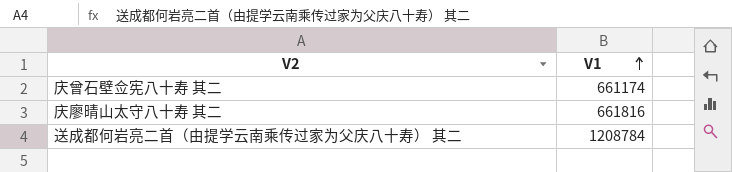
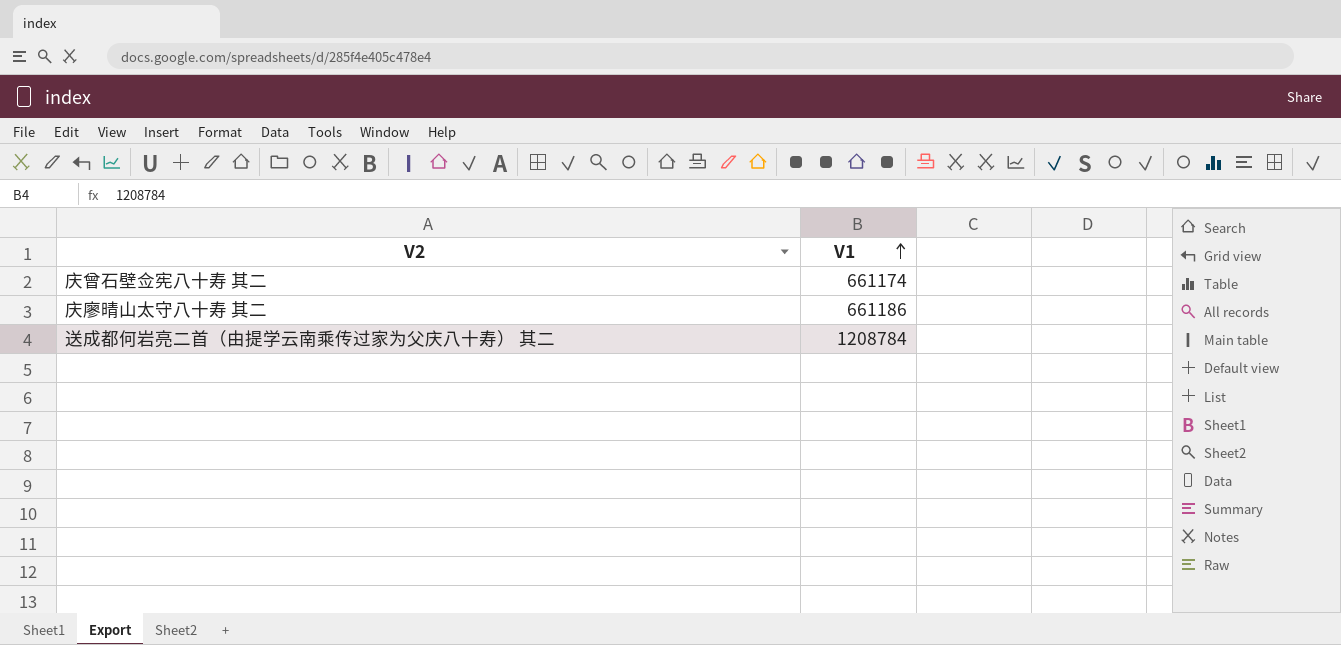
庆廖晴山太守八十寿 其二 | V1: 661816 -> 661186

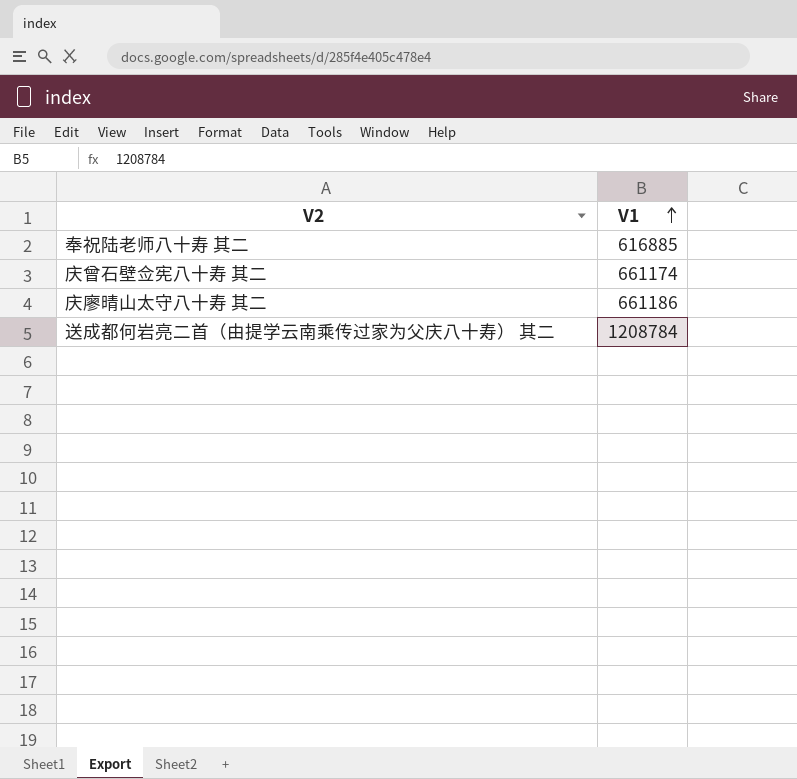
row 奉祝陆老师八十寿 其二: none -> 616885

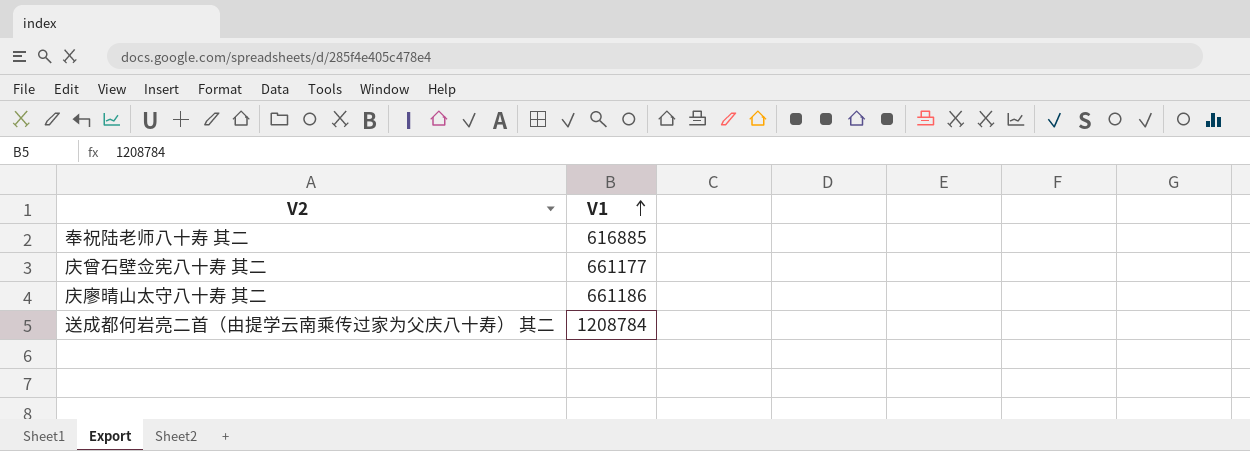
庆曾石壁佥宪八十寿 其二 | V1: 661174 -> 661177

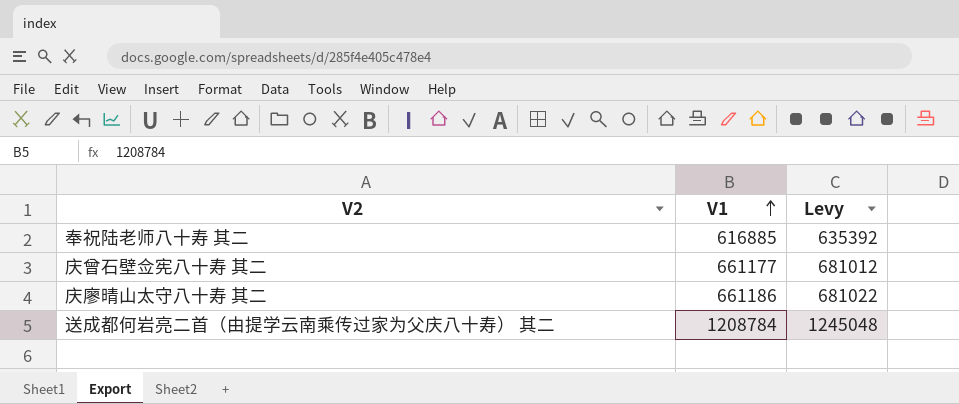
column Levy | formula: none -> [V1] * 1.03

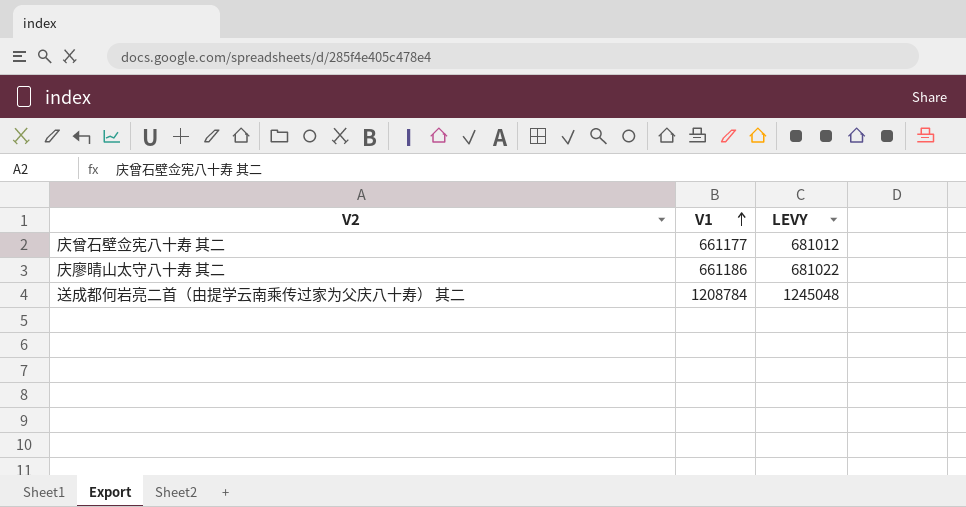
column name: Levy -> LEVY
row 奉祝陆老师八十寿 其二: 616885 | 635392 -> none

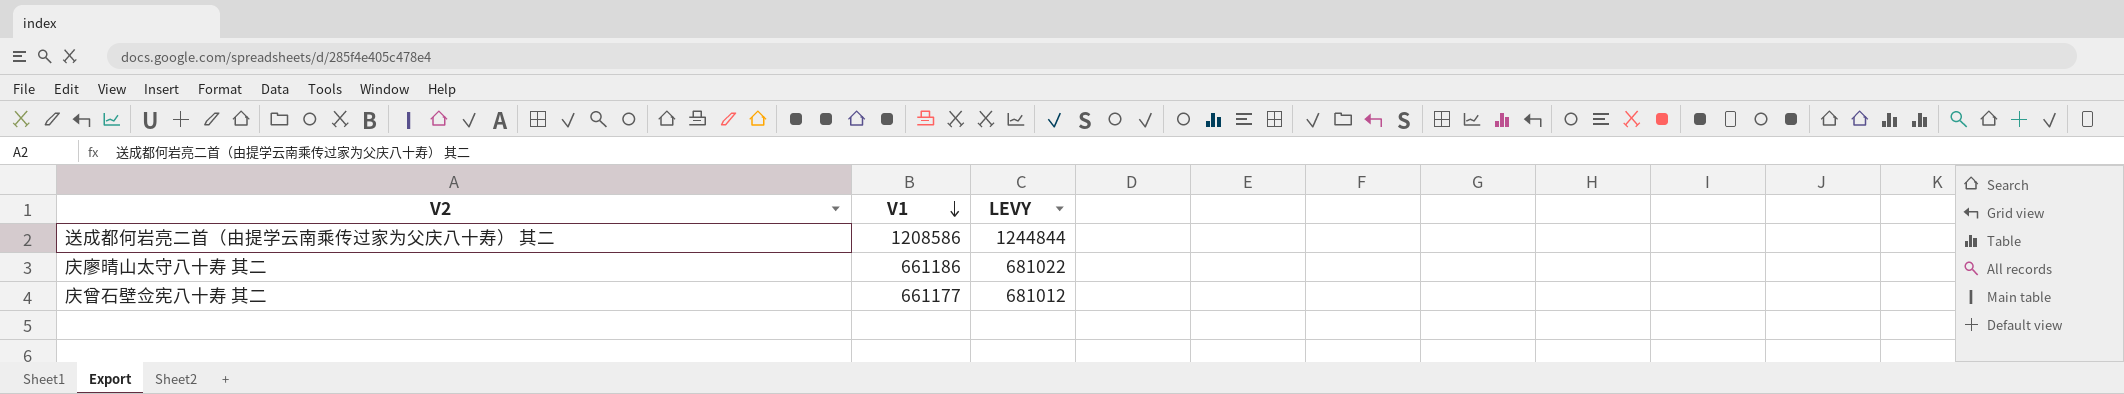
row order: V1 ascending -> V1 descending
送成都何岩亮二首（由提学云南乘传过家为父庆八十寿） 其二 | V1: 1208784 -> 1208586
送成都何岩亮二首（由提学云南乘传过家为父庆八十寿） 其二 | LEVY: 1245048 -> 1244844

